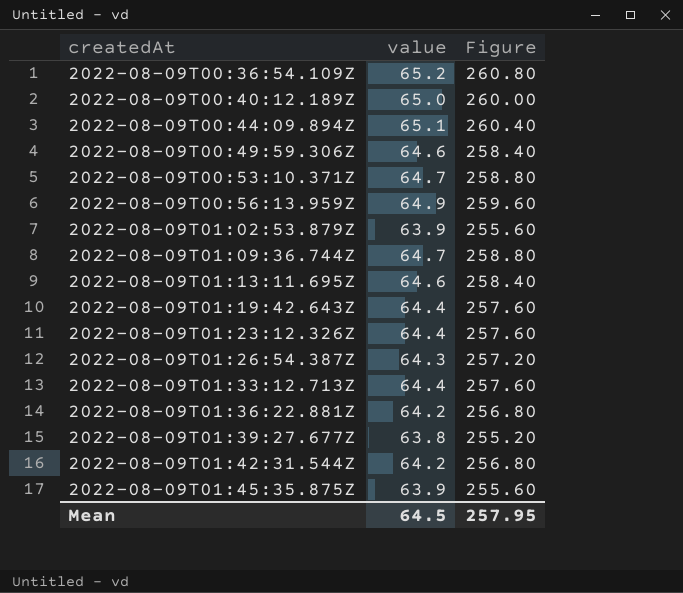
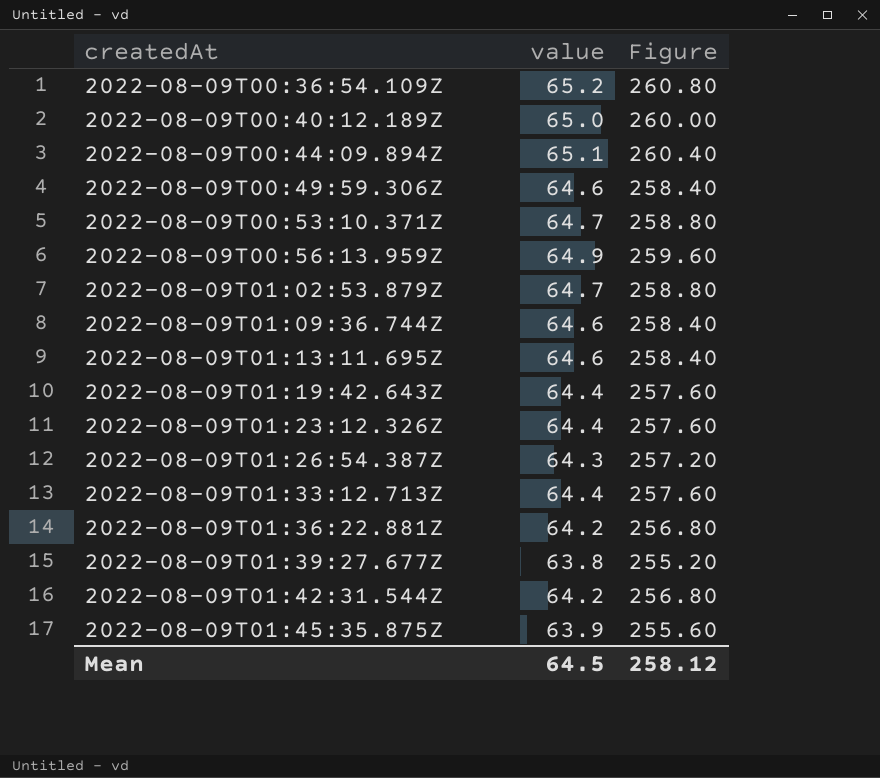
2022-08-09T01:02:53.879Z | value: 63.9 -> 64.7
2022-08-09T01:02:53.879Z | Figure: 255.60 -> 258.80
2022-08-09T01:09:36.744Z | value: 64.7 -> 64.6
2022-08-09T01:09:36.744Z | Figure: 258.80 -> 258.40
Mean | Figure: 257.95 -> 258.12

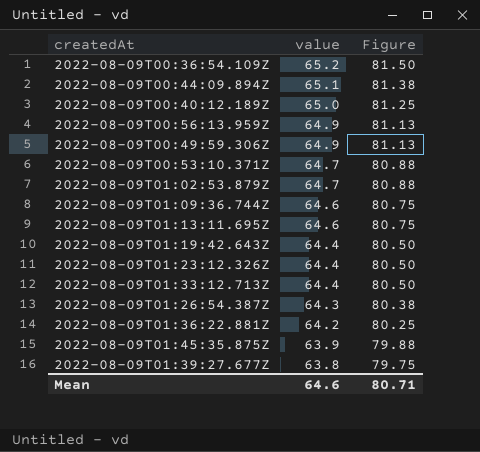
row order: createdAt ascending -> value descending
column Figure | formula: [value] * 4 -> [value] * 1.25
row 2022-08-09T01:42:31.544Z: 64.2 | 256.80 -> none
2022-08-09T00:49:59.306Z | value: 64.6 -> 64.9
Mean | value: 64.5 -> 64.6
Mean | Figure: 258.12 -> 80.71

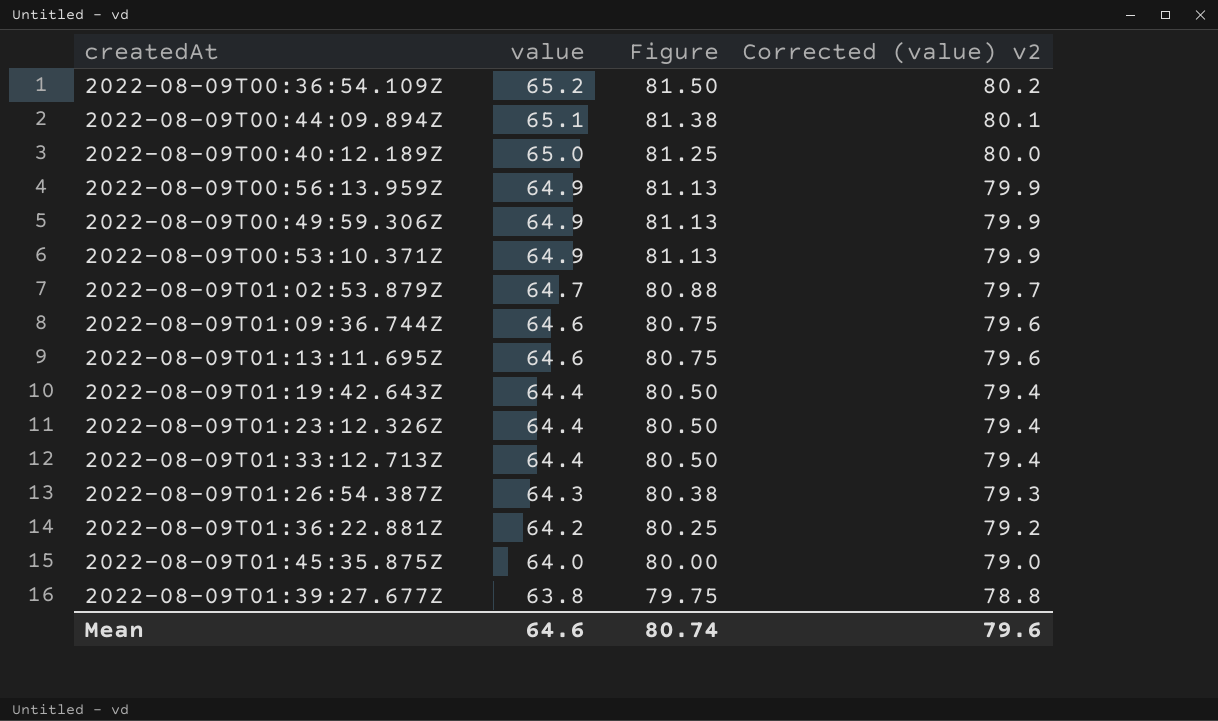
column Corrected (value) v2 | formula: none -> [value] + 15
2022-08-09T00:53:10.371Z | value: 64.7 -> 64.9
2022-08-09T00:53:10.371Z | Figure: 80.88 -> 81.13
2022-08-09T01:45:35.875Z | value: 63.9 -> 64.0
2022-08-09T01:45:35.875Z | Figure: 79.88 -> 80.00
Mean | Figure: 80.71 -> 80.74

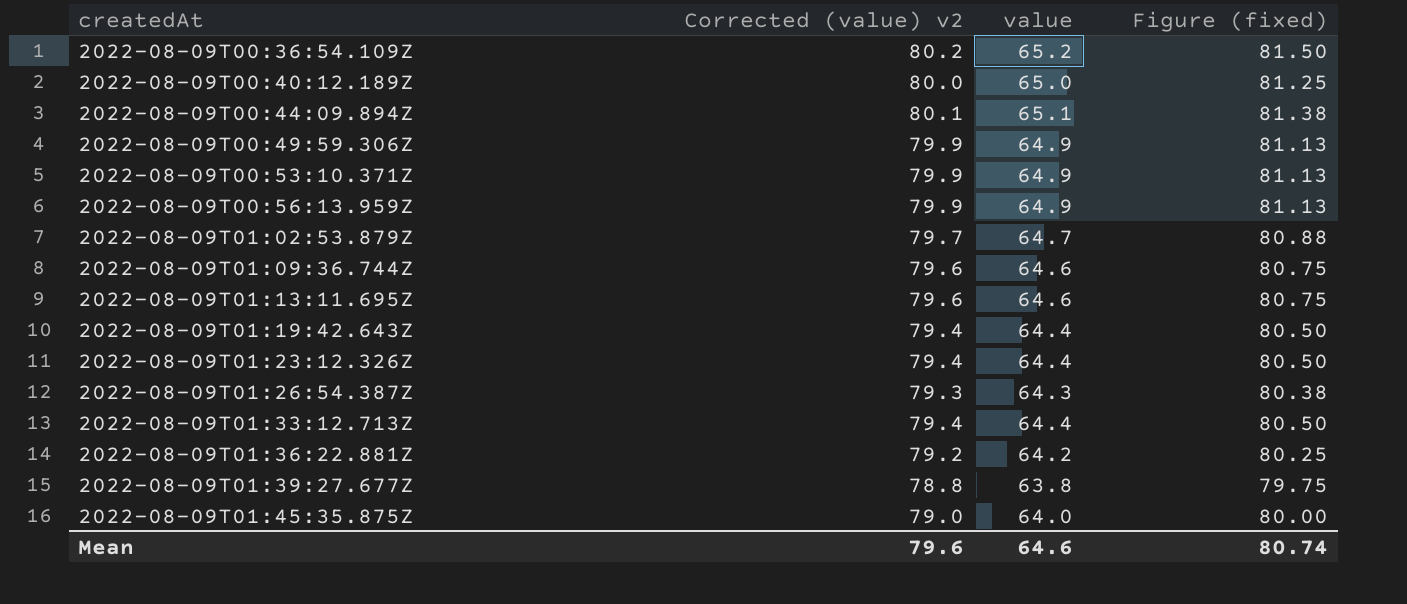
row order: value descending -> createdAt ascending
column Corrected (value) v2 | position: 4 -> 2
column name: Figure -> Figure (fixed)

